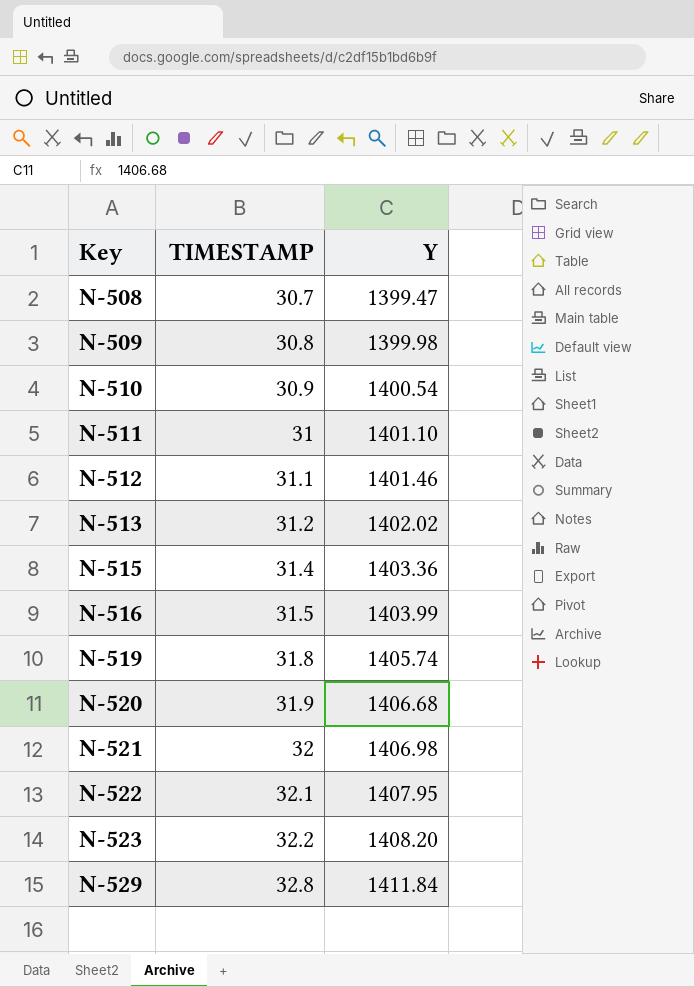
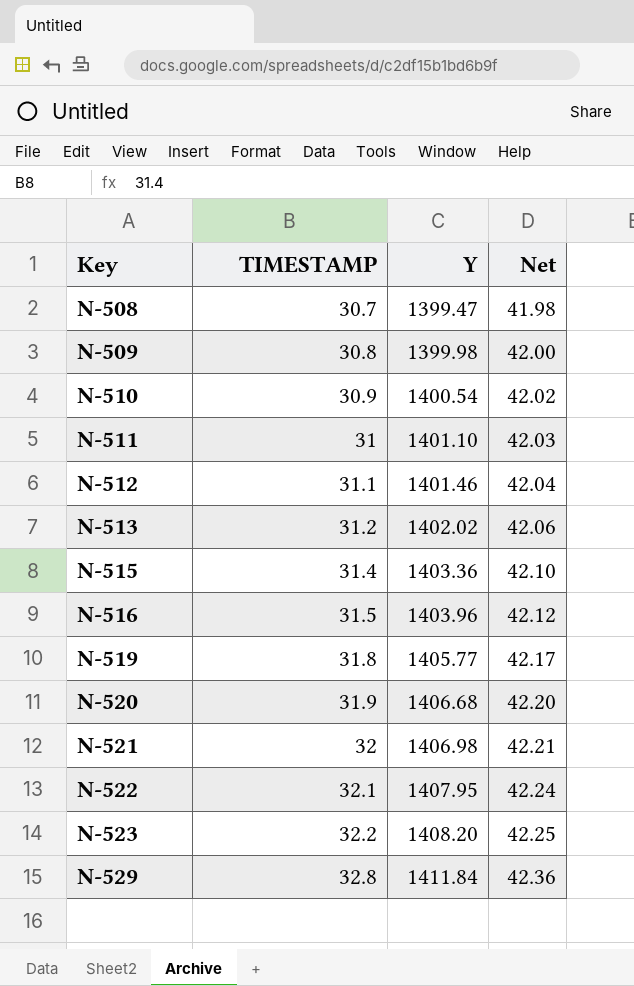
column Net | formula: none -> [Y] * 0.03
N-516 | Y: 1403.99 -> 1403.96
N-519 | Y: 1405.74 -> 1405.77

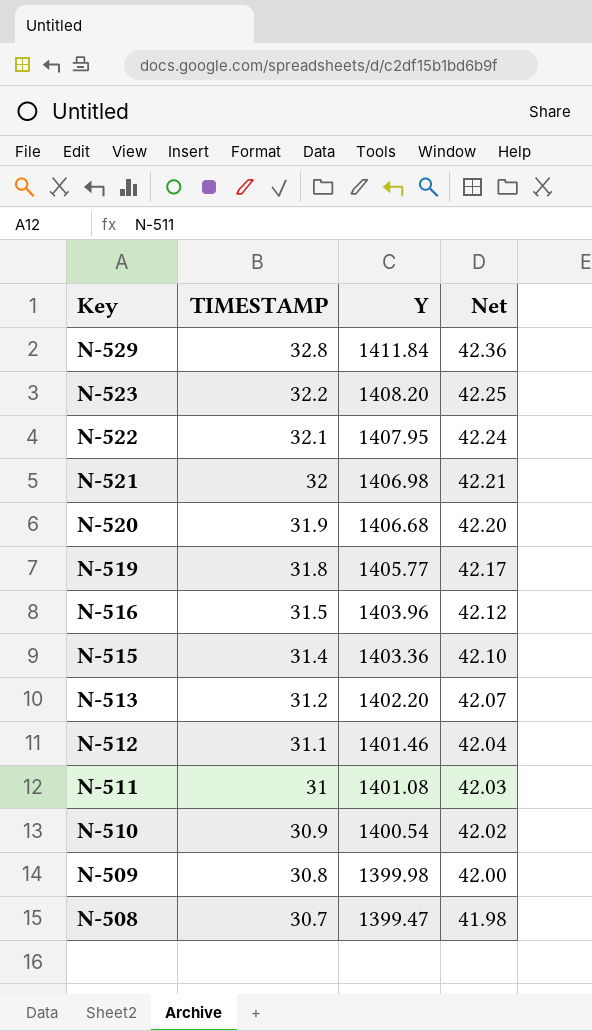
row order: Key ascending -> Key descending
N-513 | Y: 1402.02 -> 1402.20
N-513 | Net: 42.06 -> 42.07
N-511 | Y: 1401.10 -> 1401.08

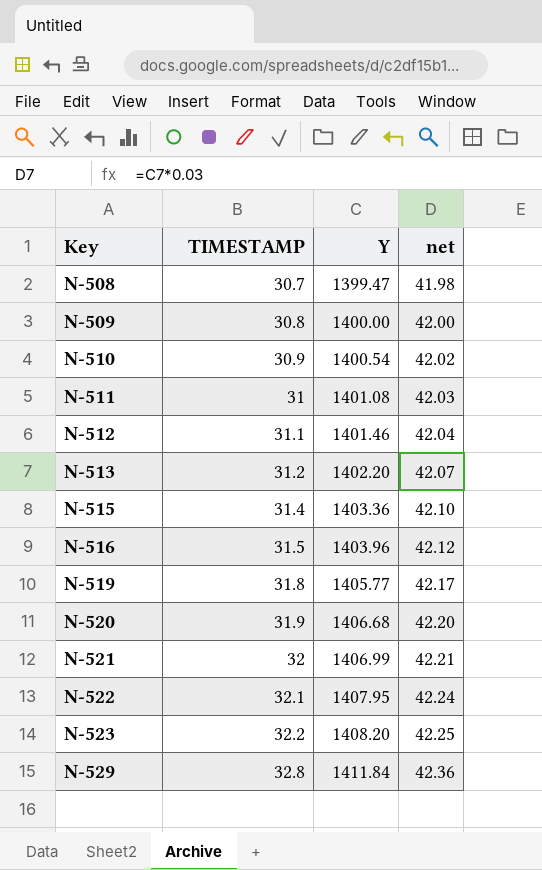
row order: Key descending -> Key ascending
column name: Net -> net
N-509 | Y: 1399.98 -> 1400.00
N-521 | Y: 1406.98 -> 1406.99

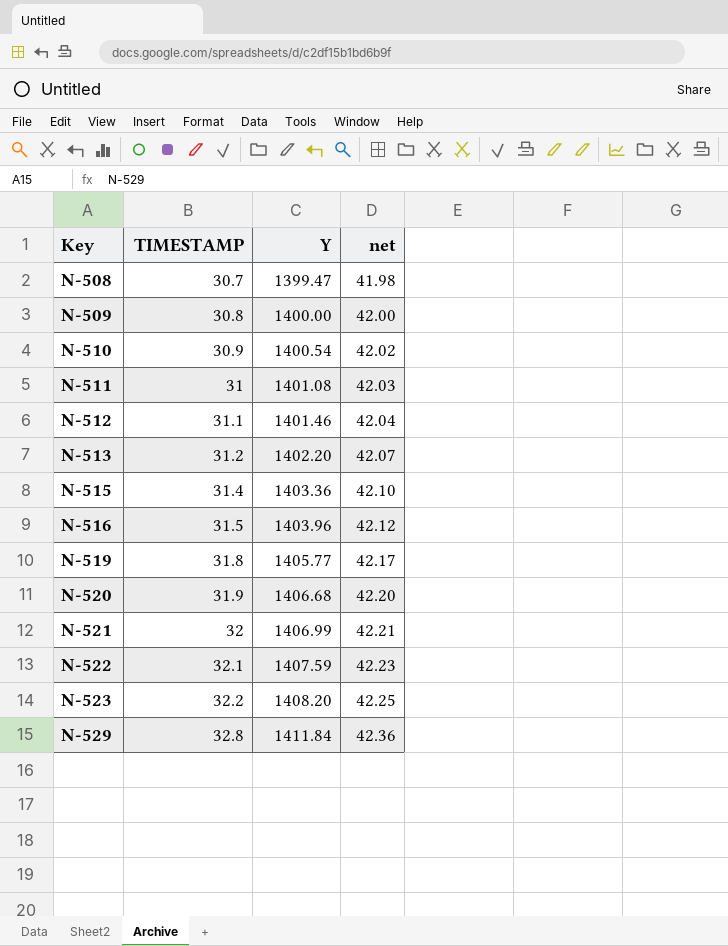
N-522 | Y: 1407.95 -> 1407.59
N-522 | net: 42.24 -> 42.23

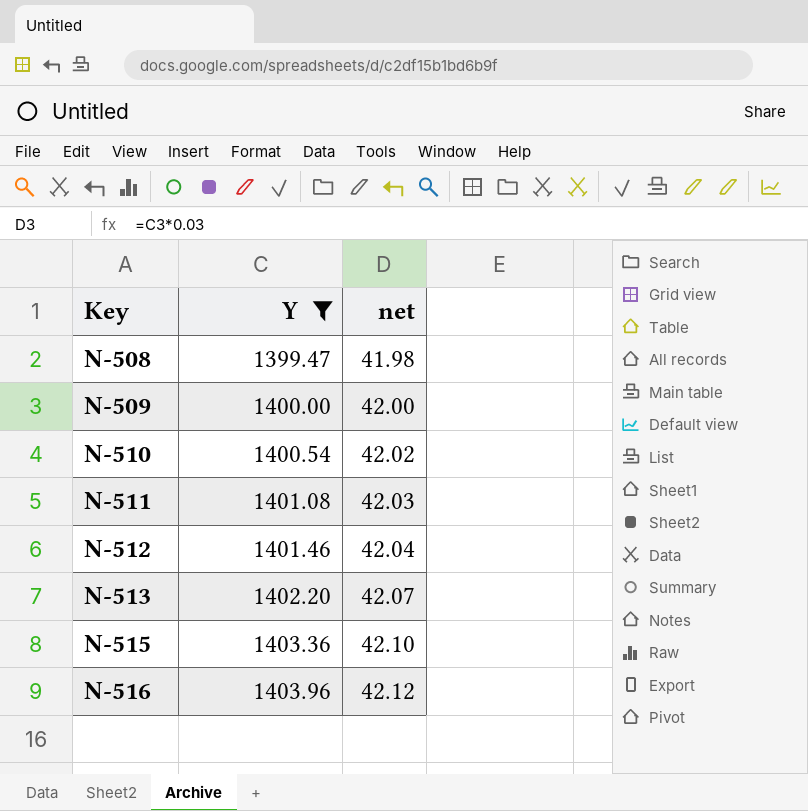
filter: none -> Y <= 1403.96
column TIMESTAMP | position: 2 -> none

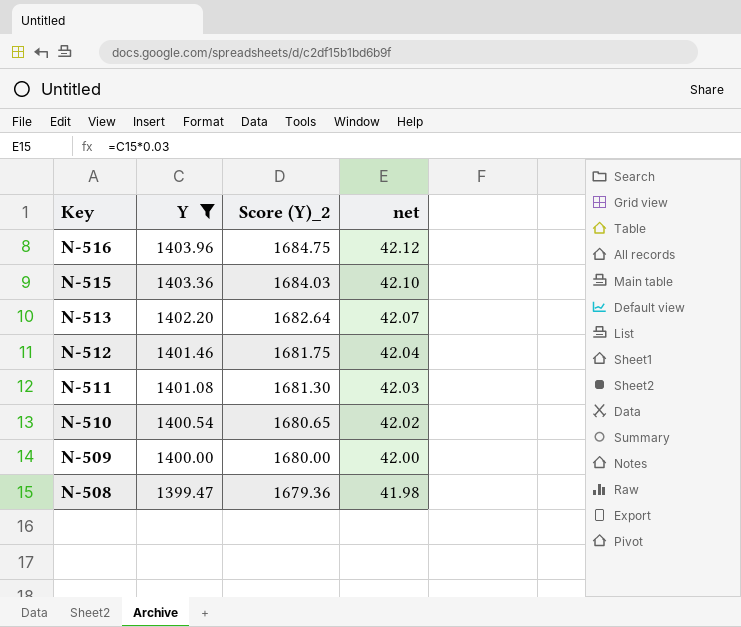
row order: Key ascending -> Key descending
column Score (Y)_2 | formula: none -> [Y] * 1.2

